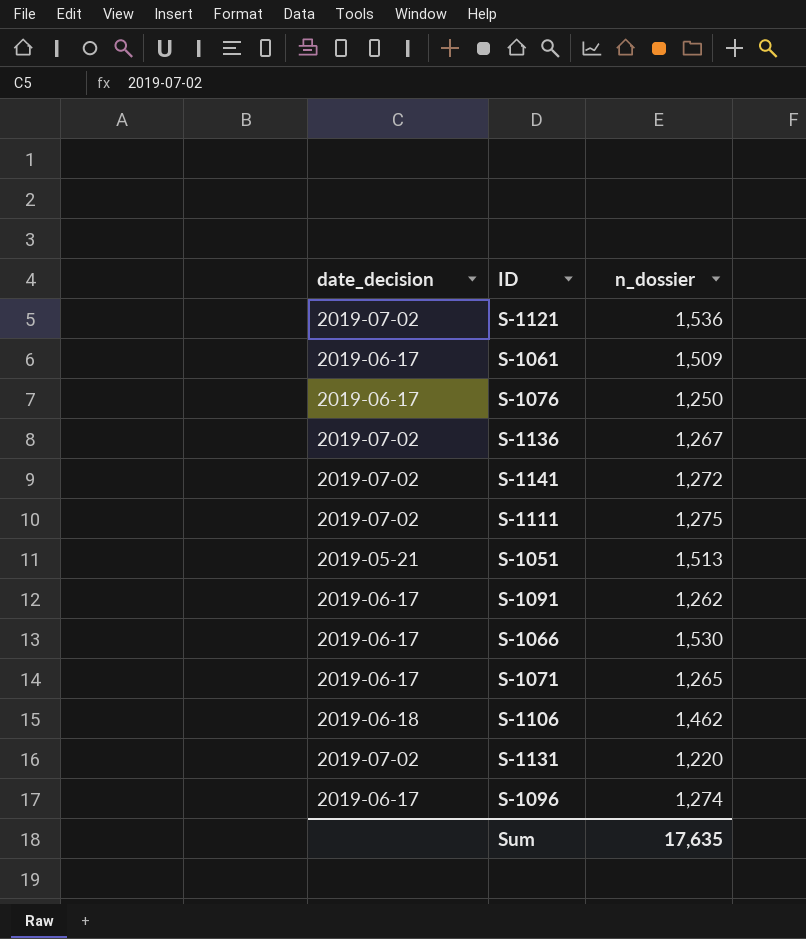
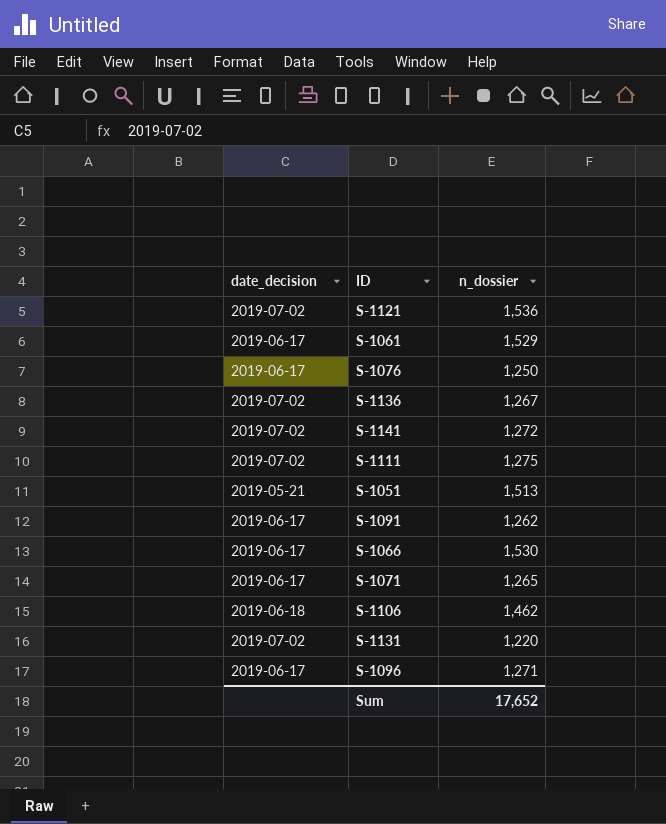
S-1061 | n_dossier: 1,509 -> 1,529
S-1096 | n_dossier: 1,274 -> 1,271
Sum | n_dossier: 17,635 -> 17,652

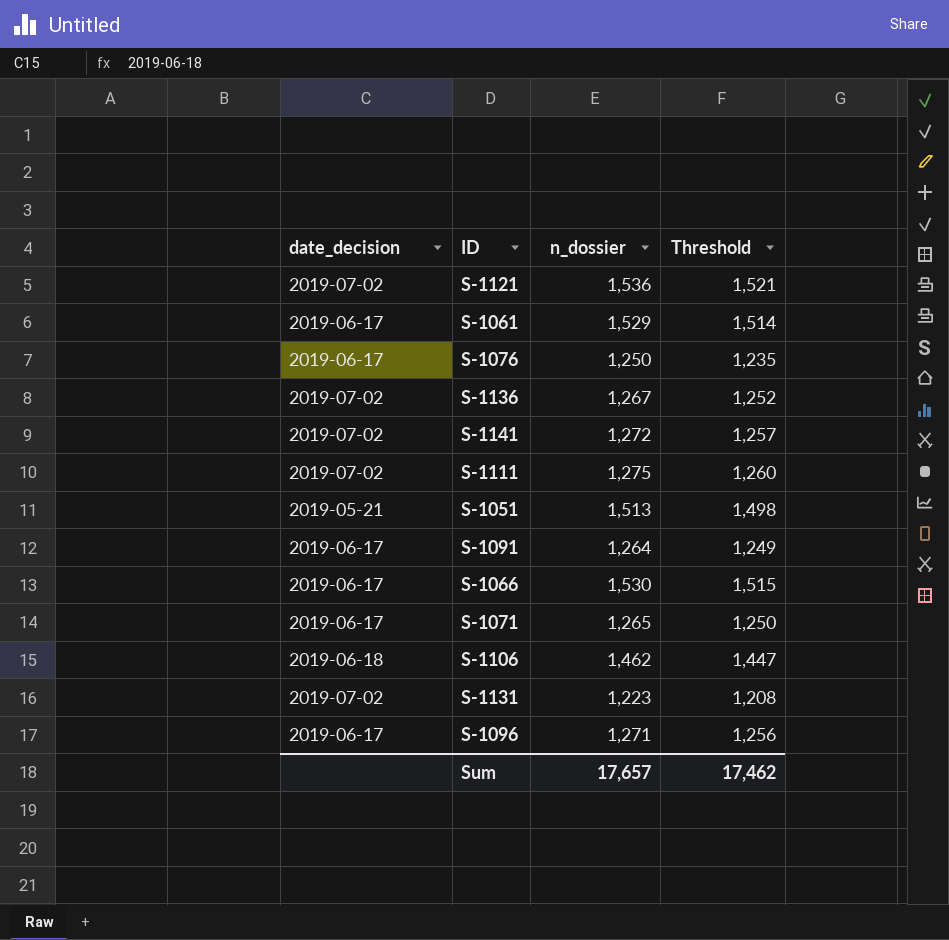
column Threshold | formula: none -> [n_dossier] - 15
S-1091 | n_dossier: 1,262 -> 1,264
S-1131 | n_dossier: 1,220 -> 1,223
Sum | n_dossier: 17,652 -> 17,657

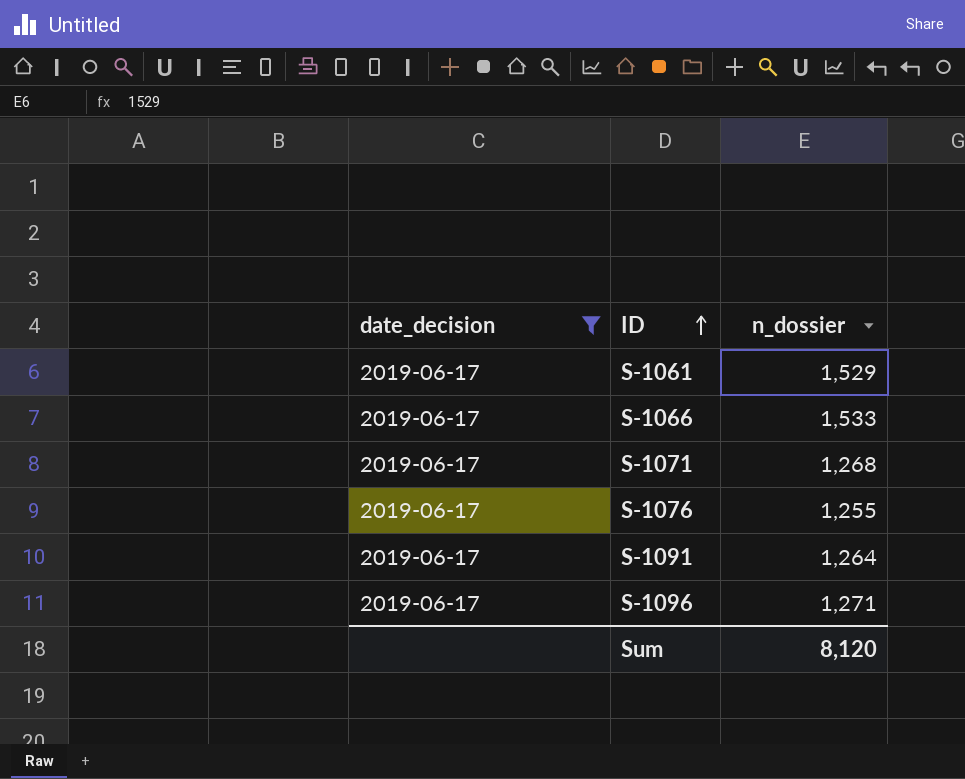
filter: none -> date_decision = 2019-06-17
row order: none -> ID ascending
column Threshold | formula: [n_dossier] - 15 -> none
S-1066 | n_dossier: 1,530 -> 1,533
S-1071 | n_dossier: 1,265 -> 1,268
S-1076 | n_dossier: 1,250 -> 1,255
Sum | n_dossier: 17,657 -> 8,120

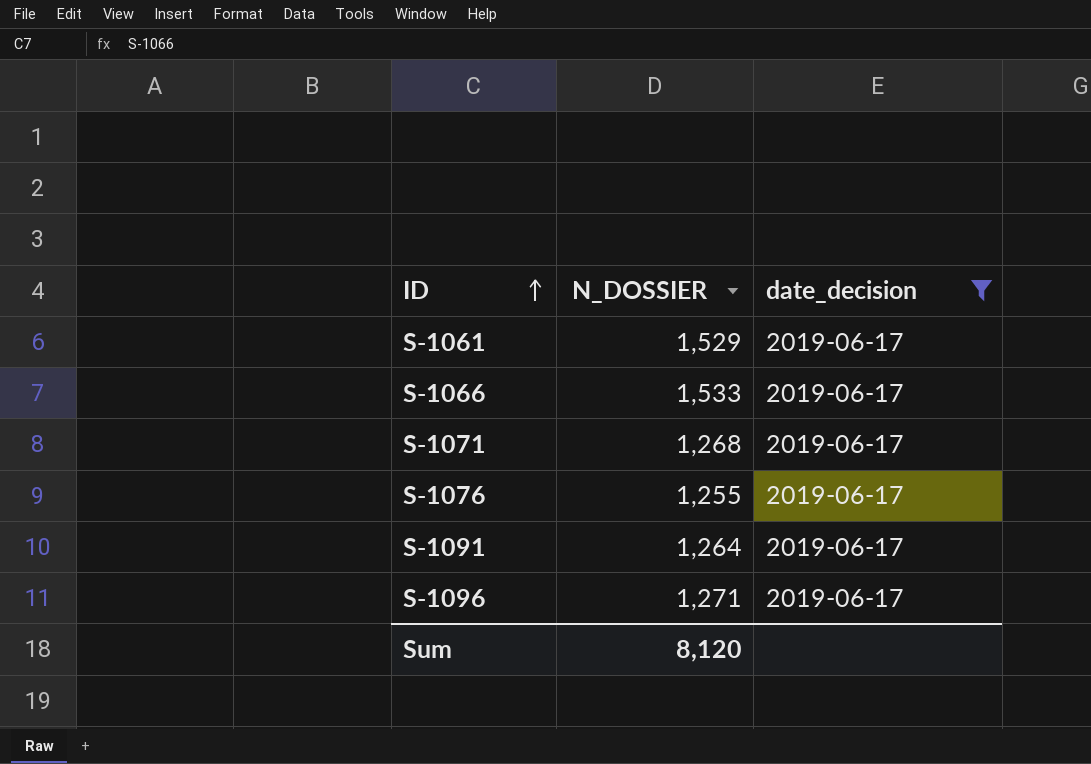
column name: n_dossier -> N_DOSSIER
column date_decision | position: 1 -> 3

